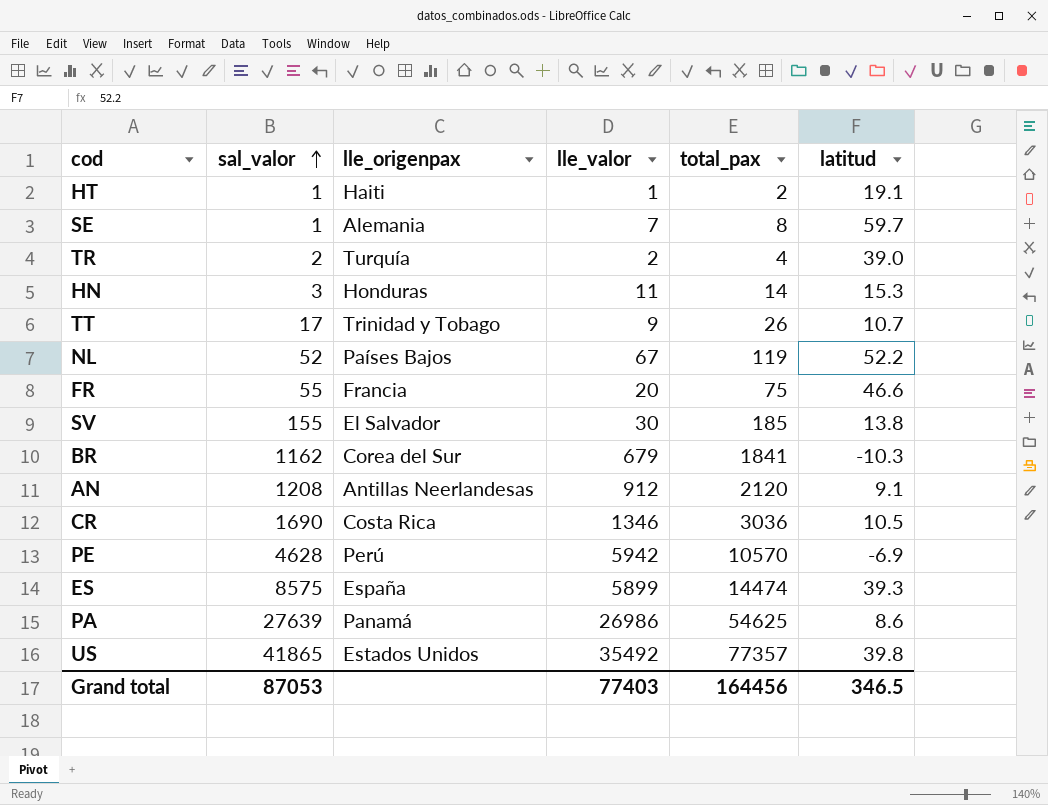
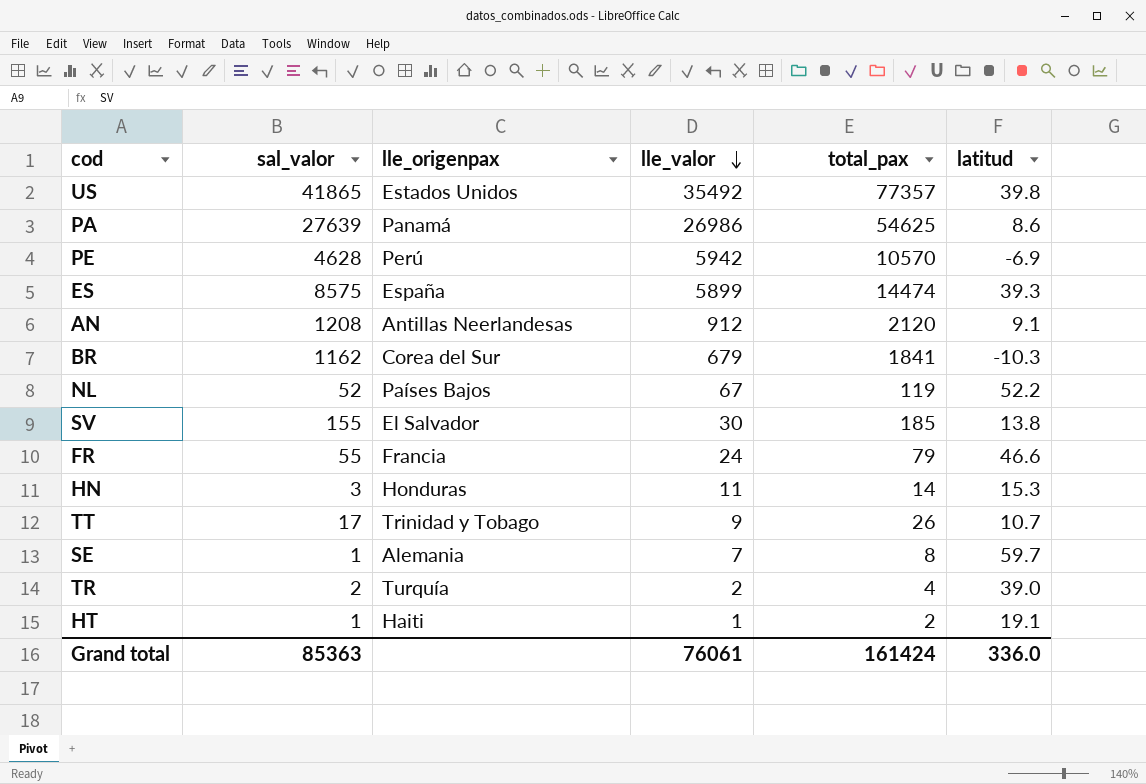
row order: sal_valor ascending -> lle_valor descending
row CR: 1690 | Costa Rica | 1346 | 3036 | 10.5 -> none
FR | lle_valor: 20 -> 24
FR | total_pax: 75 -> 79
Grand total | sal_valor: 87053 -> 85363
Grand total | lle_valor: 77403 -> 76061
Grand total | total_pax: 164456 -> 161424
Grand total | latitud: 346.5 -> 336.0

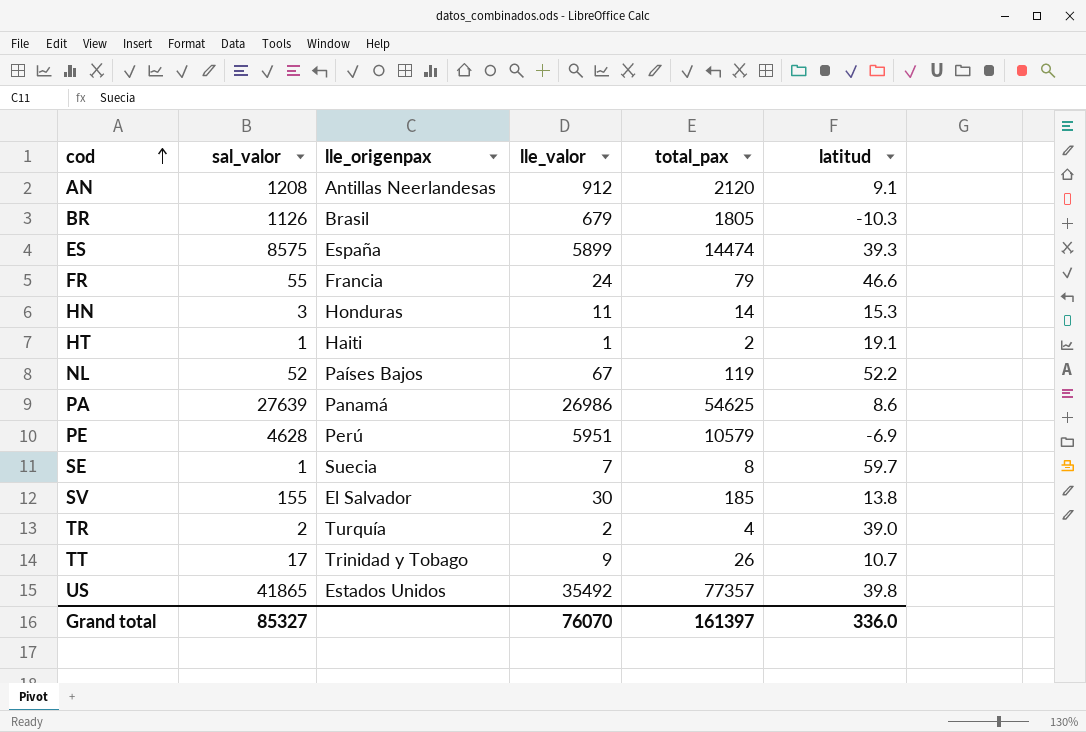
row order: lle_valor descending -> cod ascending
BR | sal_valor: 1162 -> 1126
BR | lle_origenpax: Corea del Sur -> Brasil
BR | total_pax: 1841 -> 1805
PE | lle_valor: 5942 -> 5951
PE | total_pax: 10570 -> 10579
SE | lle_origenpax: Alemania -> Suecia
Grand total | sal_valor: 85363 -> 85327
Grand total | lle_valor: 76061 -> 76070
Grand total | total_pax: 161424 -> 161397

